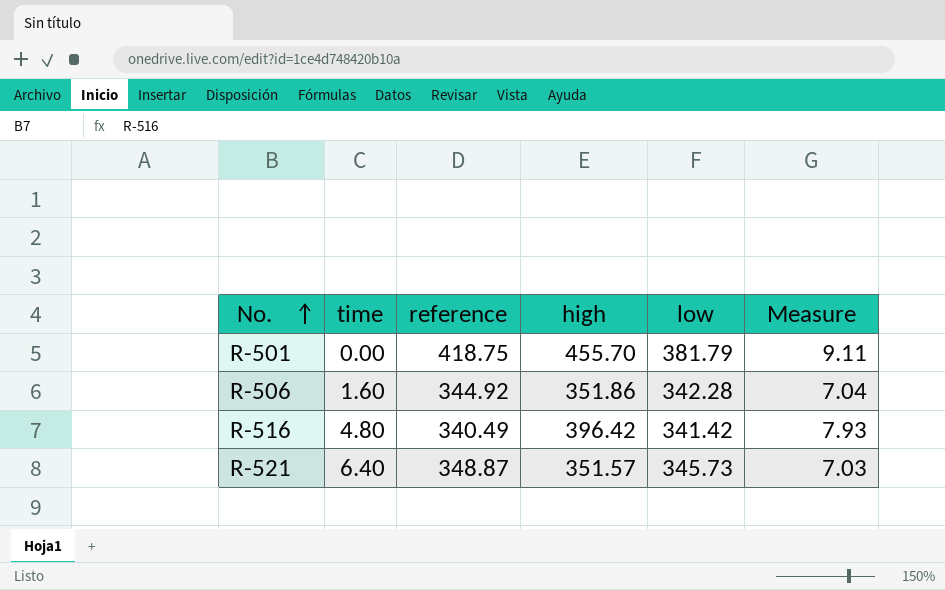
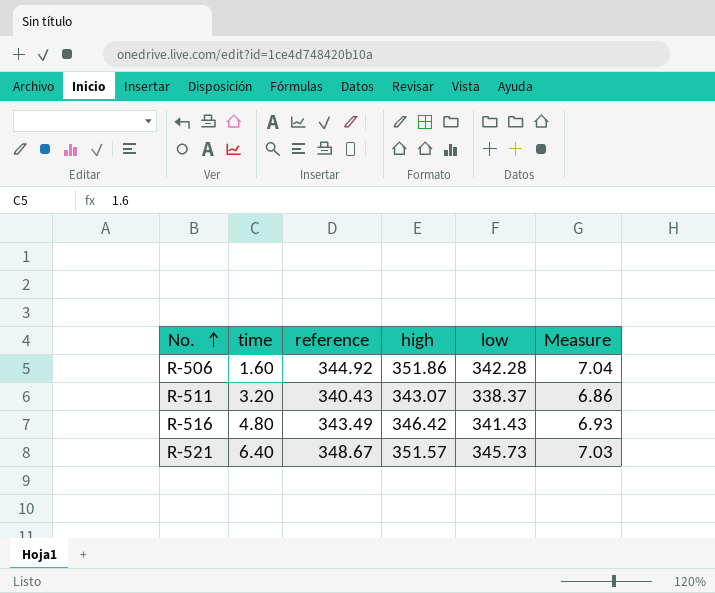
row R-501: 0.00 | 418.75 | 455.70 | 381.79 | 9.11 -> none
row R-511: none -> 3.20 | 340.43 | 343.07 | 338.37 | 6.86
R-516 | reference: 340.49 -> 343.49
R-516 | high: 396.42 -> 346.42
R-516 | low: 341.42 -> 341.43
R-516 | Measure: 7.93 -> 6.93
R-521 | reference: 348.87 -> 348.67

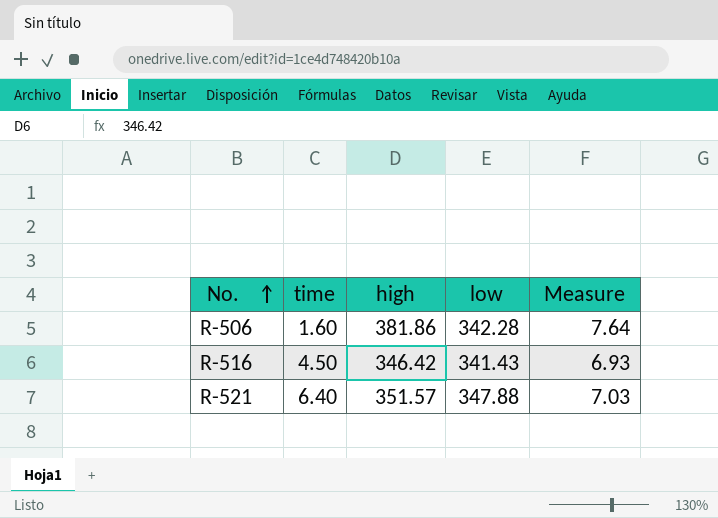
column reference | position: 3 -> none
row R-511: 3.20 | 340.43 | 343.07 | 338.37 | 6.86 -> none
R-506 | high: 351.86 -> 381.86
R-506 | Measure: 7.04 -> 7.64
R-516 | time: 4.80 -> 4.50
R-521 | low: 345.73 -> 347.88

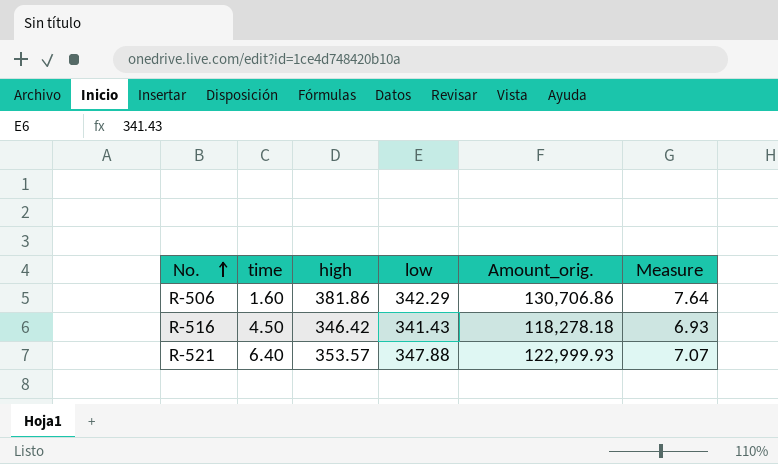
column Amount_orig. | formula: none -> [high] * [low]
R-506 | low: 342.28 -> 342.29
R-521 | high: 351.57 -> 353.57
R-521 | Measure: 7.03 -> 7.07

